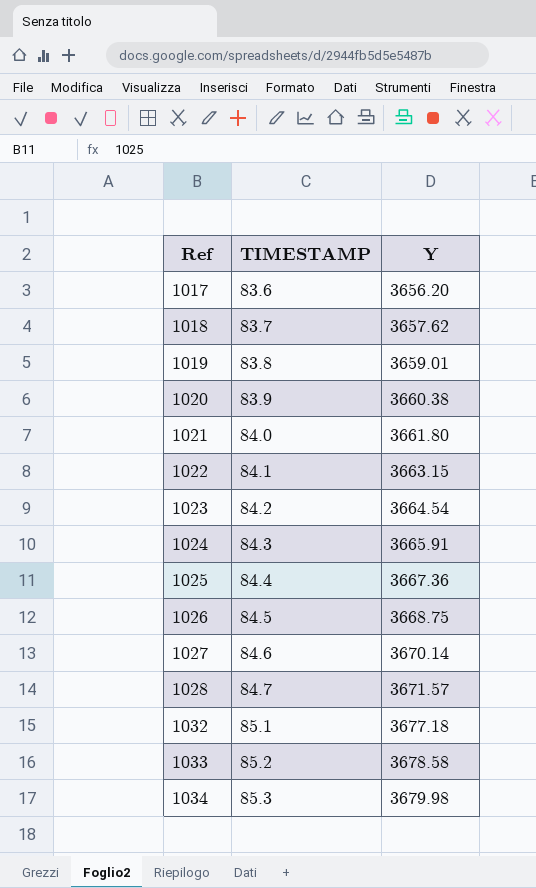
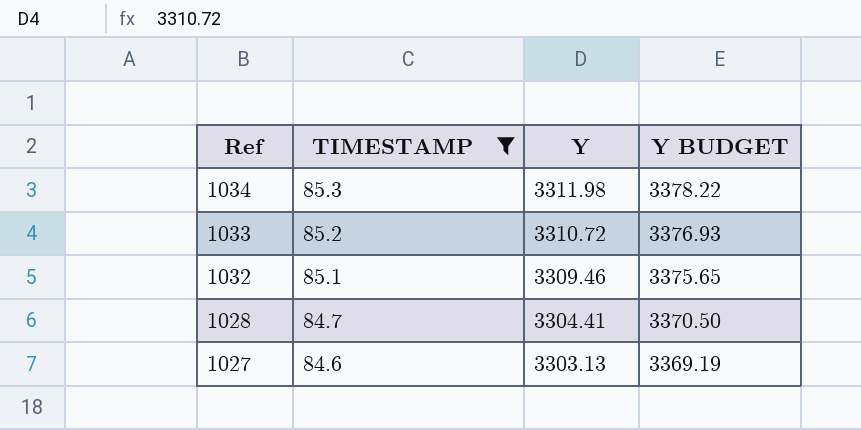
filter: none -> TIMESTAMP >= 84.6
row order: Ref ascending -> Ref descending
column Y BUDGET | formula: none -> [Y] * 1.02
1034 | Y: 3679.98 -> 3311.98
1033 | Y: 3678.58 -> 3310.72
1032 | Y: 3677.18 -> 3309.46
1028 | Y: 3671.57 -> 3304.41
1027 | Y: 3670.14 -> 3303.13

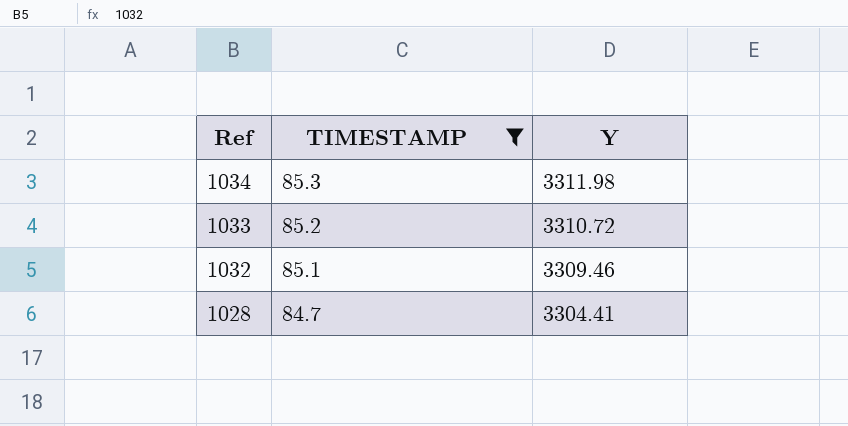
column Y BUDGET | formula: [Y] * 1.02 -> none
row 1027: 84.6 | 3303.13 | 3369.19 -> none

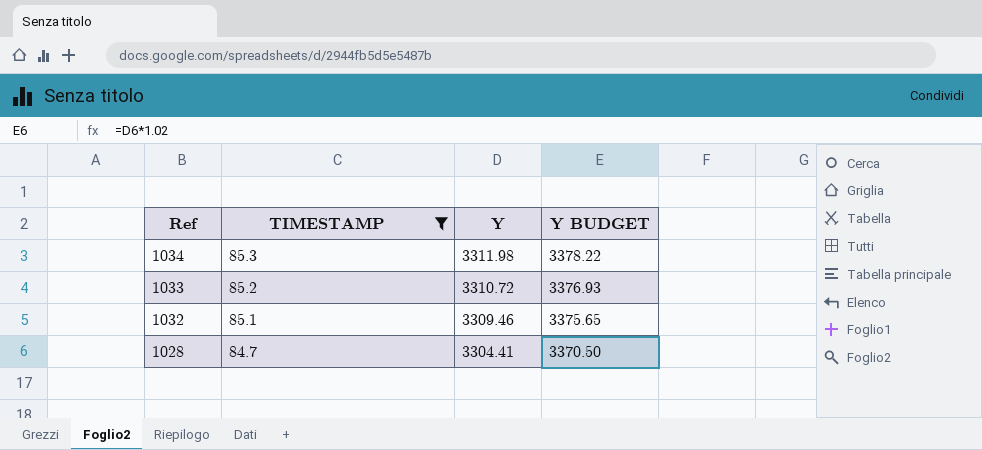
column Y BUDGET | formula: none -> [Y] * 1.02

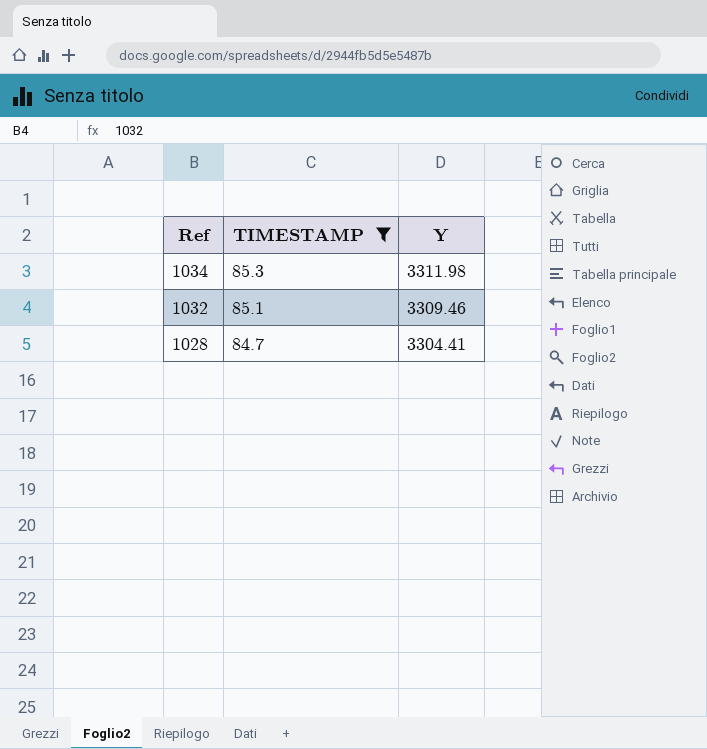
column Y BUDGET | formula: [Y] * 1.02 -> none
row 1033: 85.2 | 3310.72 | 3376.93 -> none

